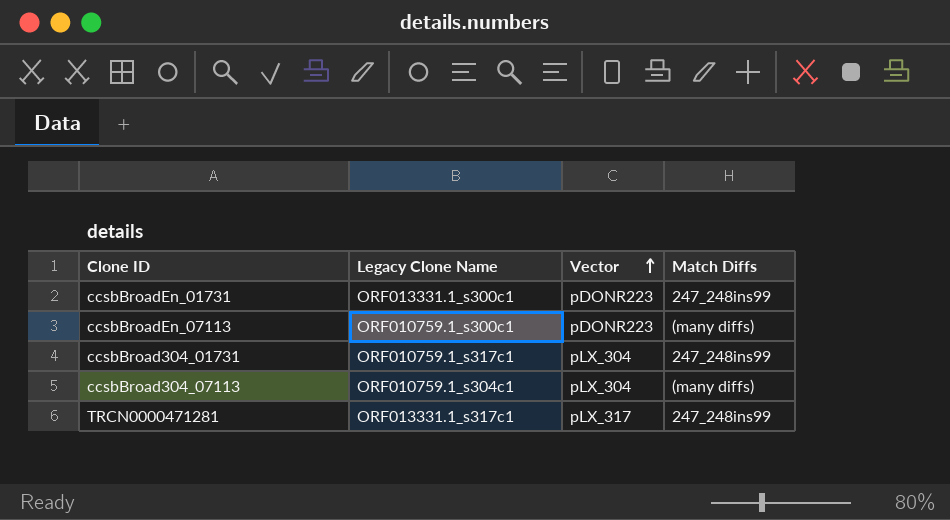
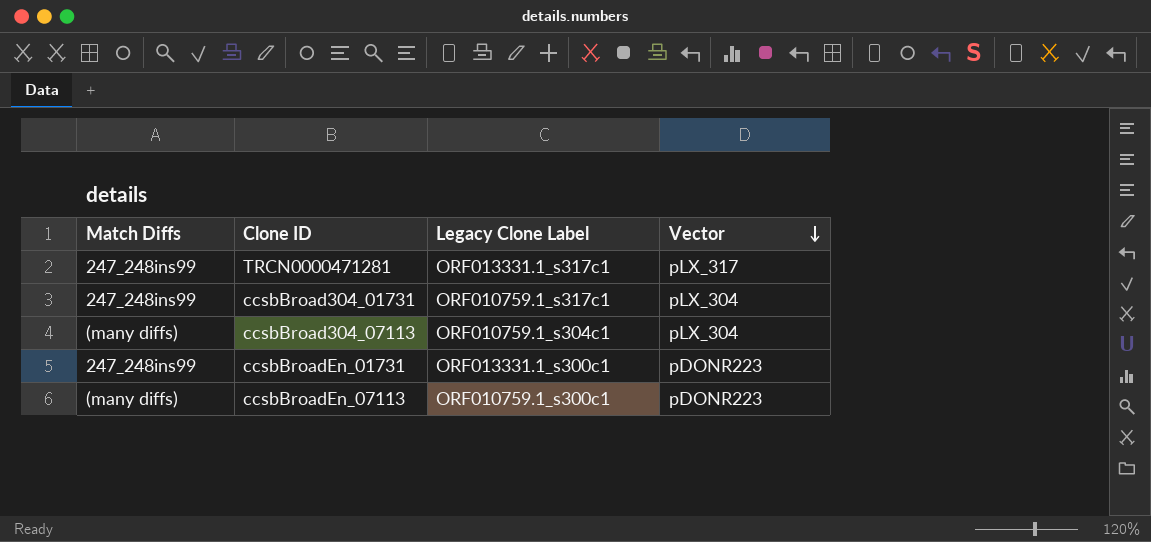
row order: Vector ascending -> Vector descending
column Match Diffs | position: 4 -> 1
column name: Legacy Clone Name -> Legacy Clone Label

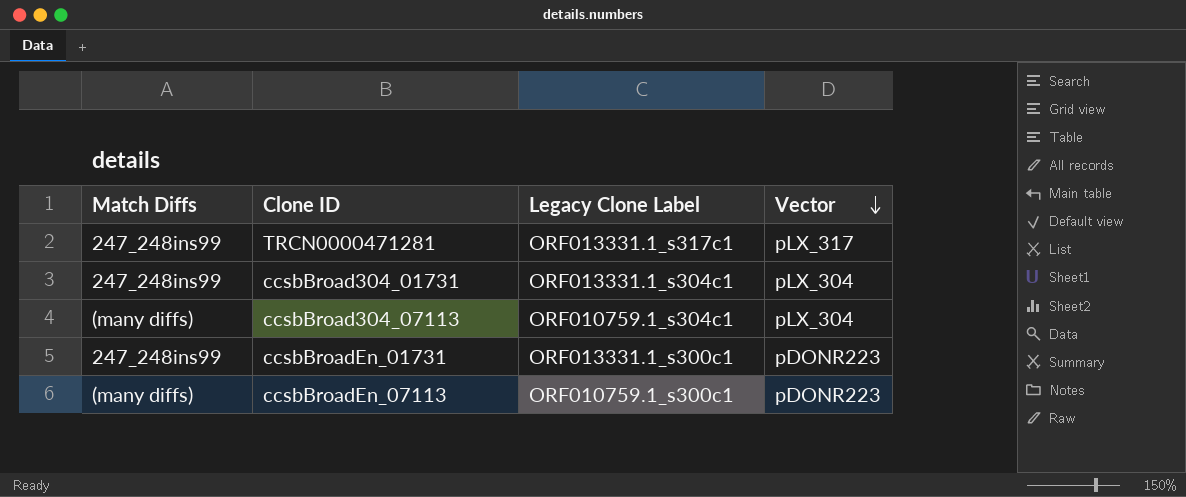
ccsbBroad304_01731 | Legacy Clone Label: ORF010759.1_s317c1 -> ORF013331.1_s304c1

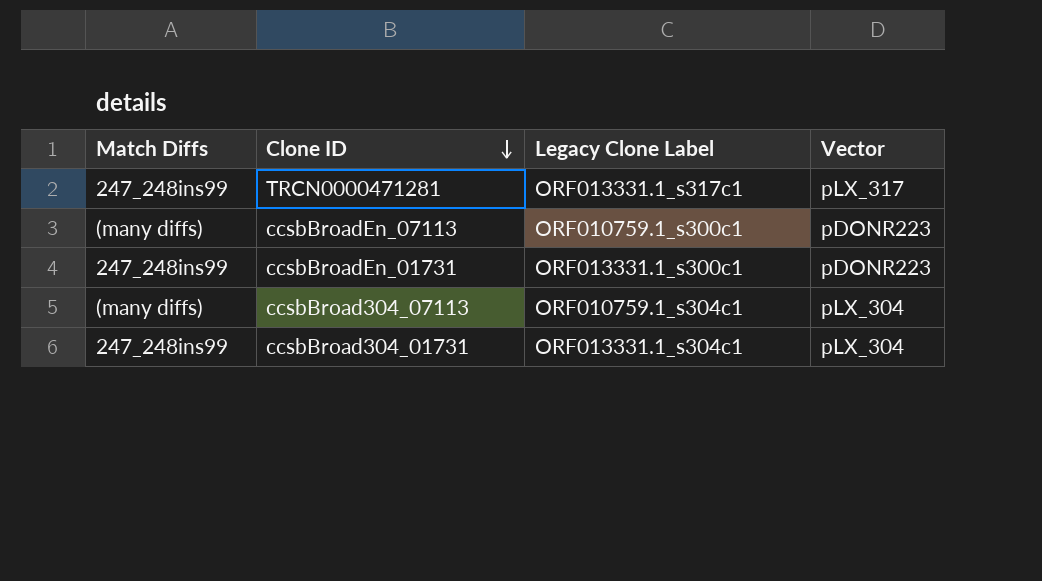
row order: Vector descending -> Clone ID descending

